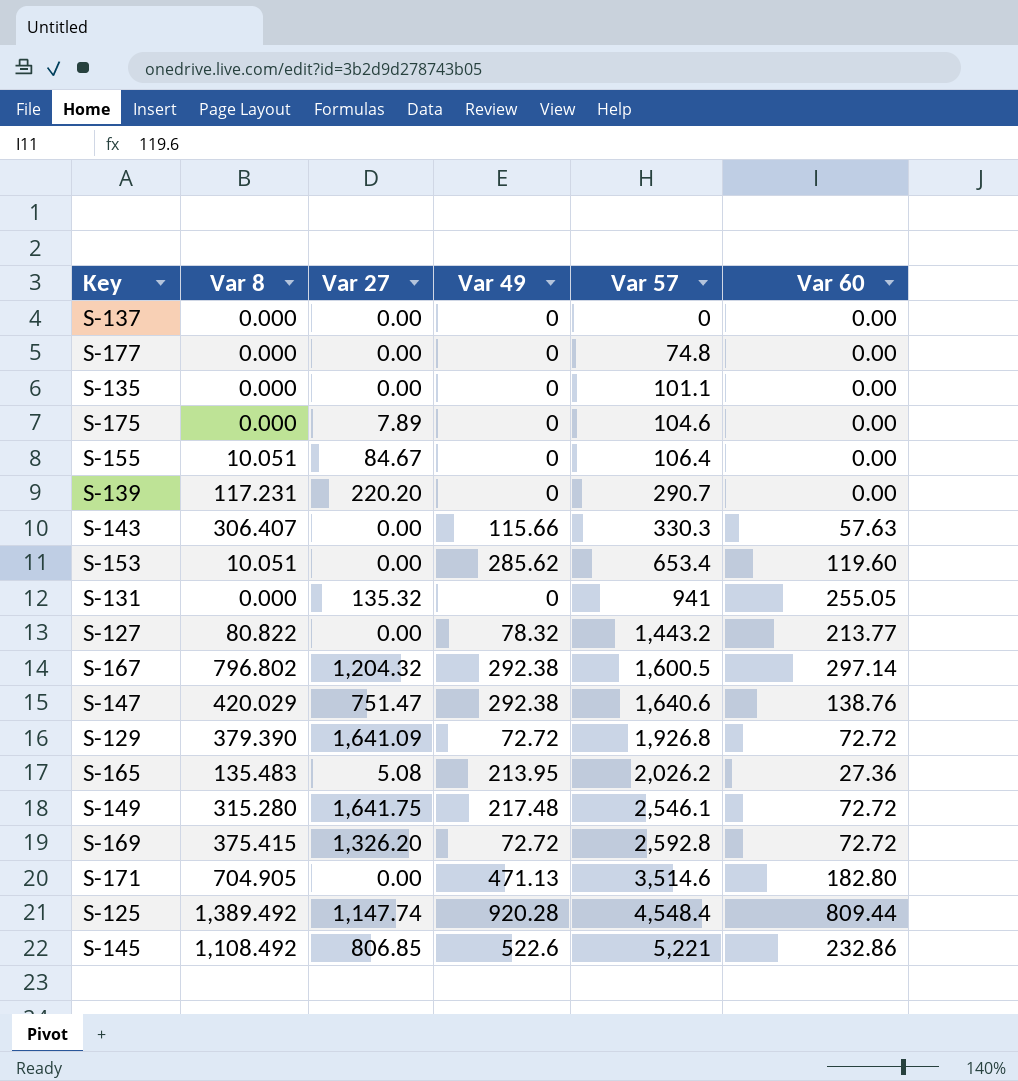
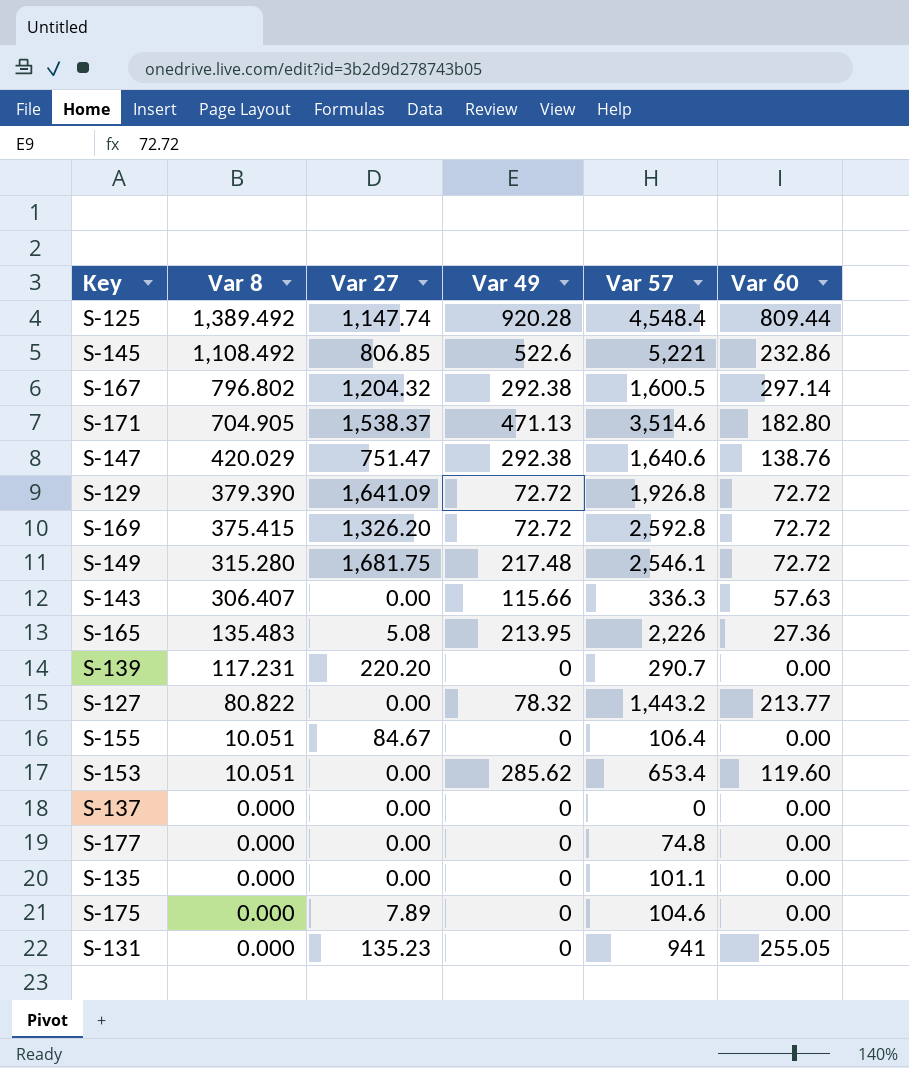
row order: Var 57 ascending -> Var 8 descending
S-171 | Var 27: 0.00 -> 1,538.37
S-149 | Var 27: 1,641.75 -> 1,681.75
S-143 | Var 57: 330.3 -> 336.3
S-165 | Var 57: 2,026.2 -> 2,226
S-131 | Var 27: 135.32 -> 135.23

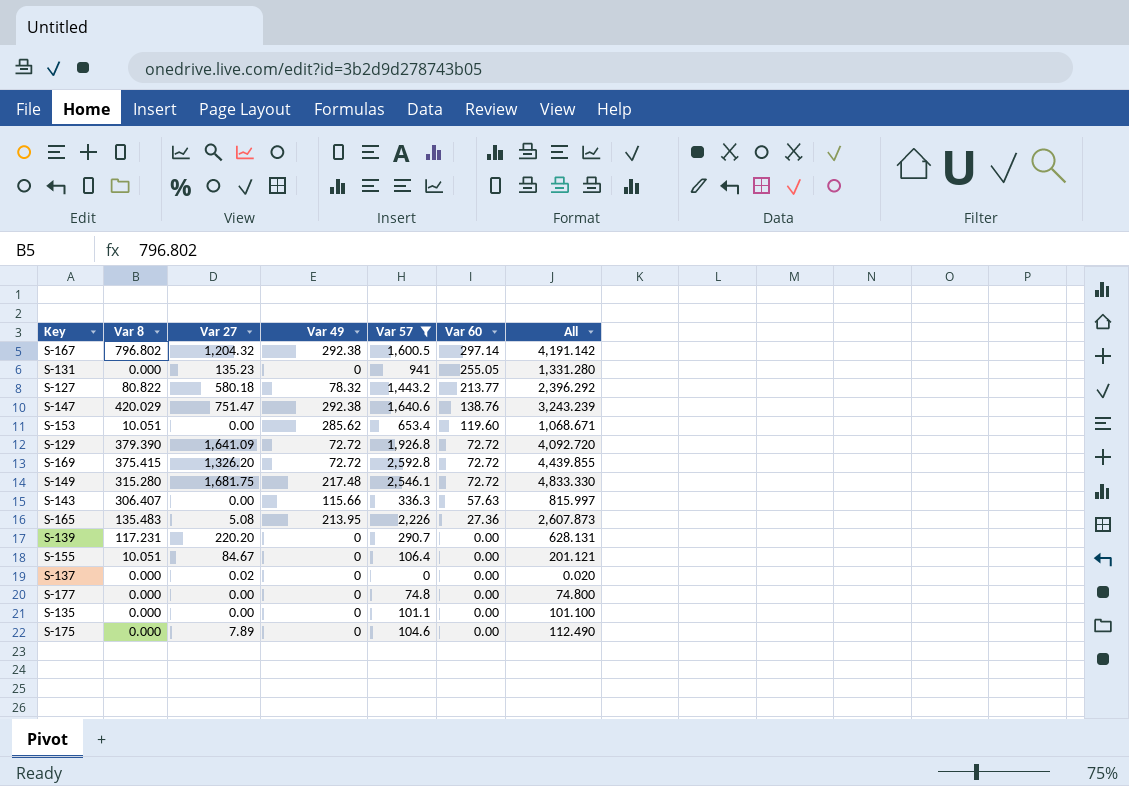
filter: none -> Var 57 <= 2,592.8
row order: Var 8 descending -> Var 60 descending
column All | formula: none -> [Var 8] + [Var 27] + [Var 49] + [Var 57] + [Var 60]
S-127 | Var 27: 0.00 -> 580.18
S-137 | Var 27: 0.00 -> 0.02

